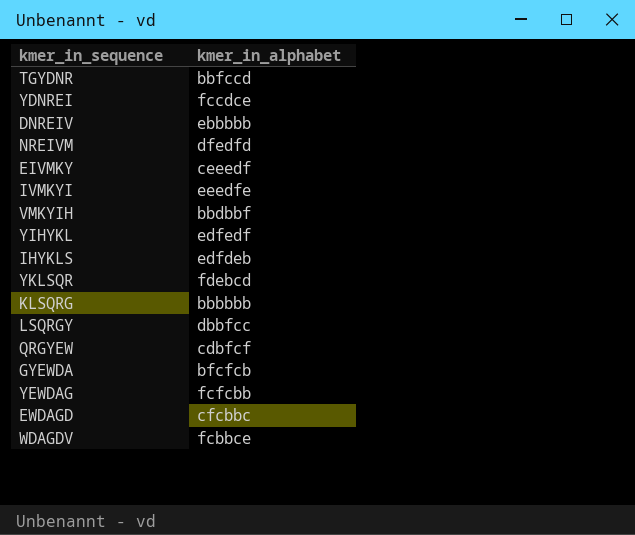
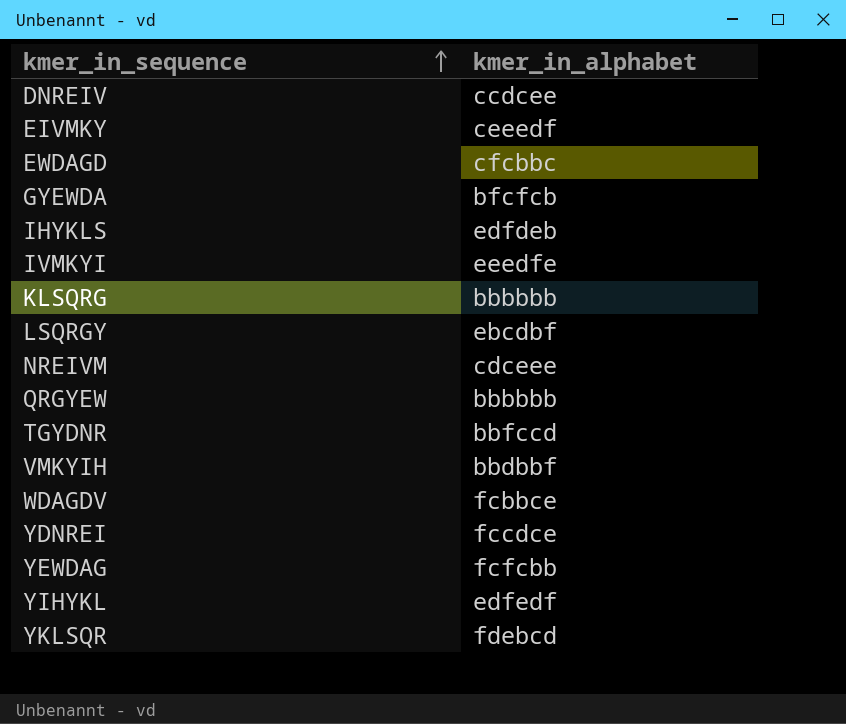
row order: none -> kmer_in_sequence ascending
DNREIV | kmer_in_alphabet: ebbbbb -> ccdcee
LSQRGY | kmer_in_alphabet: dbbfcc -> ebcdbf
NREIVM | kmer_in_alphabet: dfedfd -> cdceee
QRGYEW | kmer_in_alphabet: cdbfcf -> bbbbbb

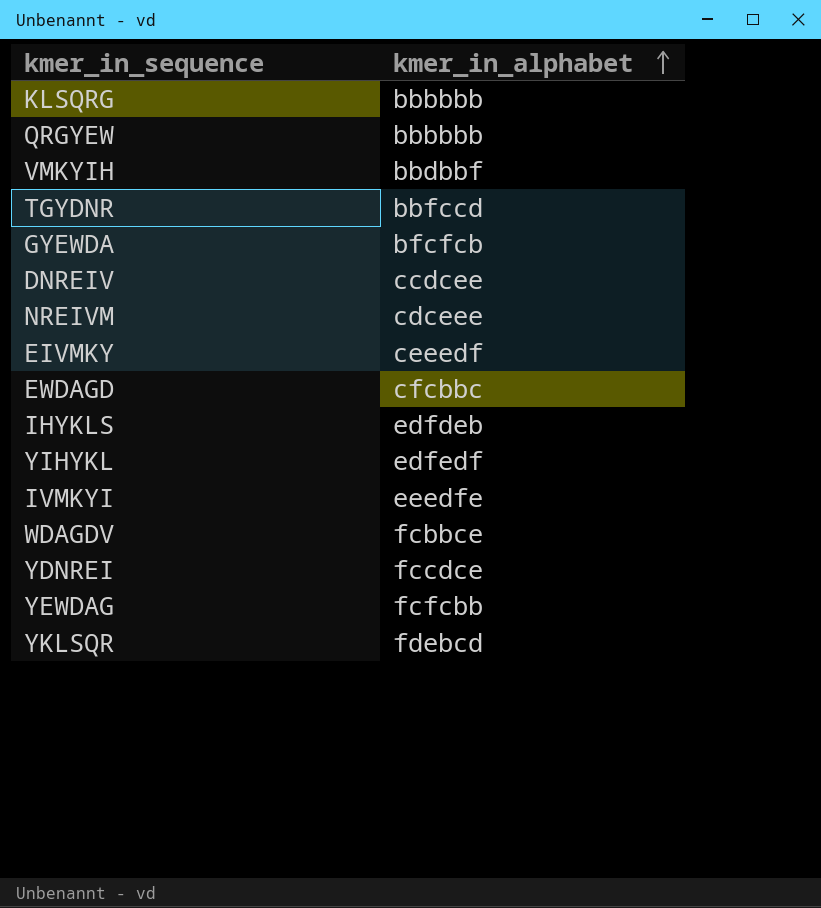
row order: kmer_in_sequence ascending -> kmer_in_alphabet ascending
row LSQRGY: ebcdbf -> none

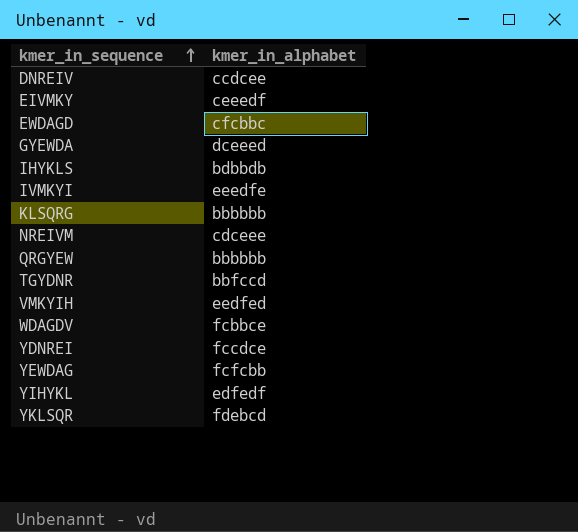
row order: kmer_in_alphabet ascending -> kmer_in_sequence ascending
GYEWDA | kmer_in_alphabet: bfcfcb -> dceeed
IHYKLS | kmer_in_alphabet: edfdeb -> bdbbdb
VMKYIH | kmer_in_alphabet: bbdbbf -> eedfed

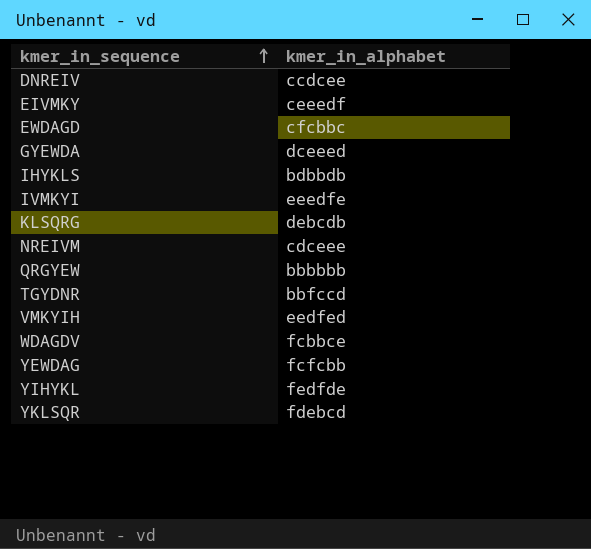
row YDNREI: fccdce -> none
KLSQRG | kmer_in_alphabet: bbbbbb -> debcdb
YIHYKL | kmer_in_alphabet: edfedf -> fedfde

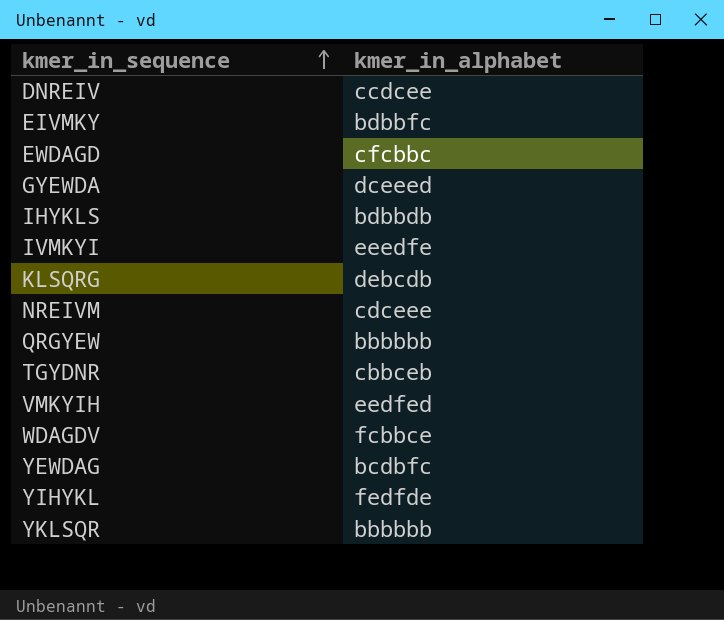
EIVMKY | kmer_in_alphabet: ceeedf -> bdbbfc
TGYDNR | kmer_in_alphabet: bbfccd -> cbbceb
YEWDAG | kmer_in_alphabet: fcfcbb -> bcdbfc
YKLSQR | kmer_in_alphabet: fdebcd -> bbbbbb

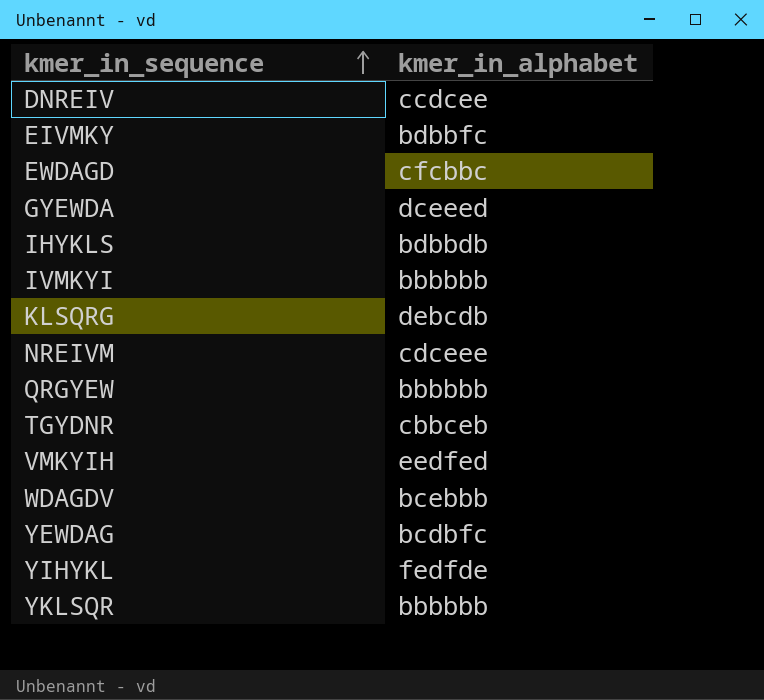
IVMKYI | kmer_in_alphabet: eeedfe -> bbbbbb
WDAGDV | kmer_in_alphabet: fcbbce -> bcebbb

